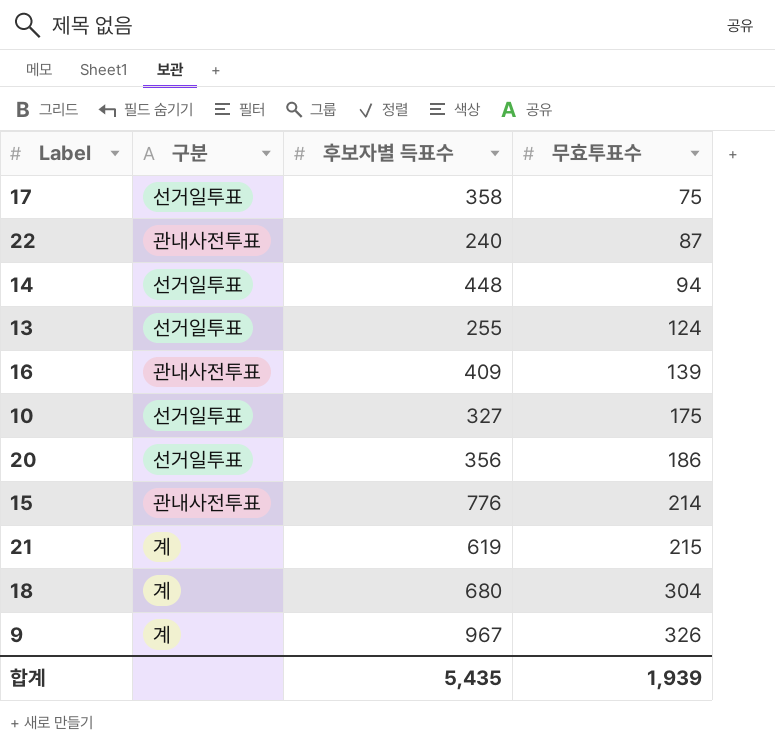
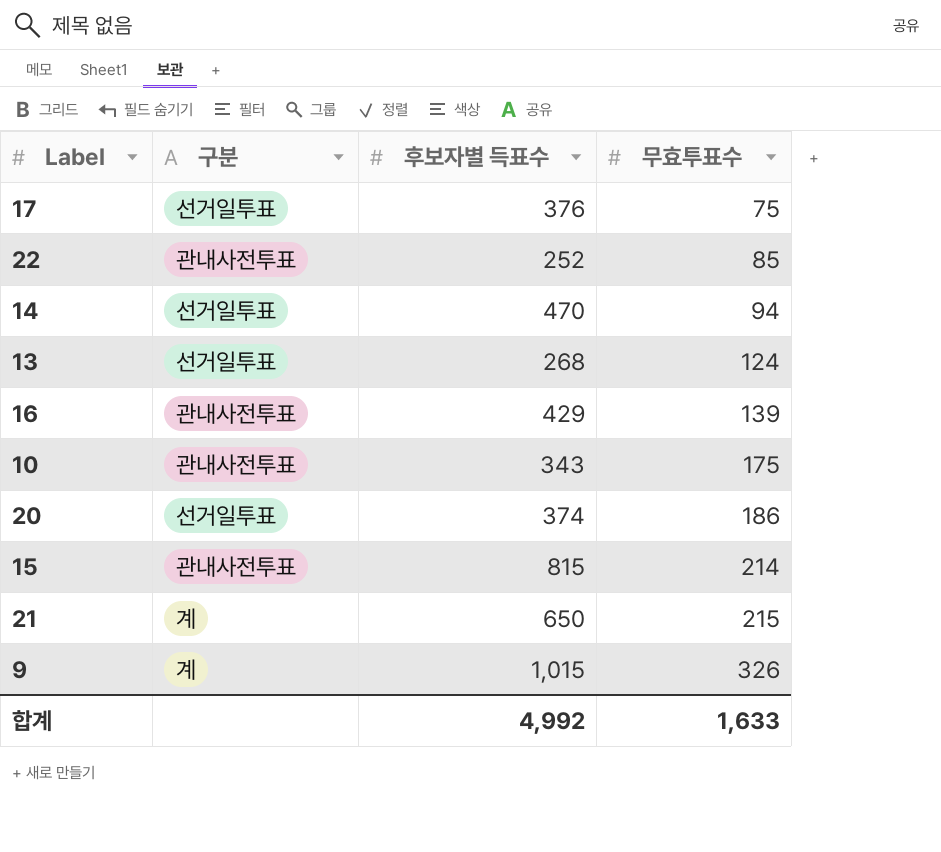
row 18: 계 | 680 | 304 -> none
17 | 후보자별 득표수: 358 -> 376
22 | 후보자별 득표수: 240 -> 252
22 | 무효투표수: 87 -> 85
14 | 후보자별 득표수: 448 -> 470
13 | 후보자별 득표수: 255 -> 268
16 | 후보자별 득표수: 409 -> 429
10 | 구분: 선거일투표 -> 관내사전투표
10 | 후보자별 득표수: 327 -> 343
20 | 후보자별 득표수: 356 -> 374
15 | 후보자별 득표수: 776 -> 815
21 | 후보자별 득표수: 619 -> 650
9 | 후보자별 득표수: 967 -> 1,015
합계 | 후보자별 득표수: 5,435 -> 4,992
합계 | 무효투표수: 1,939 -> 1,633

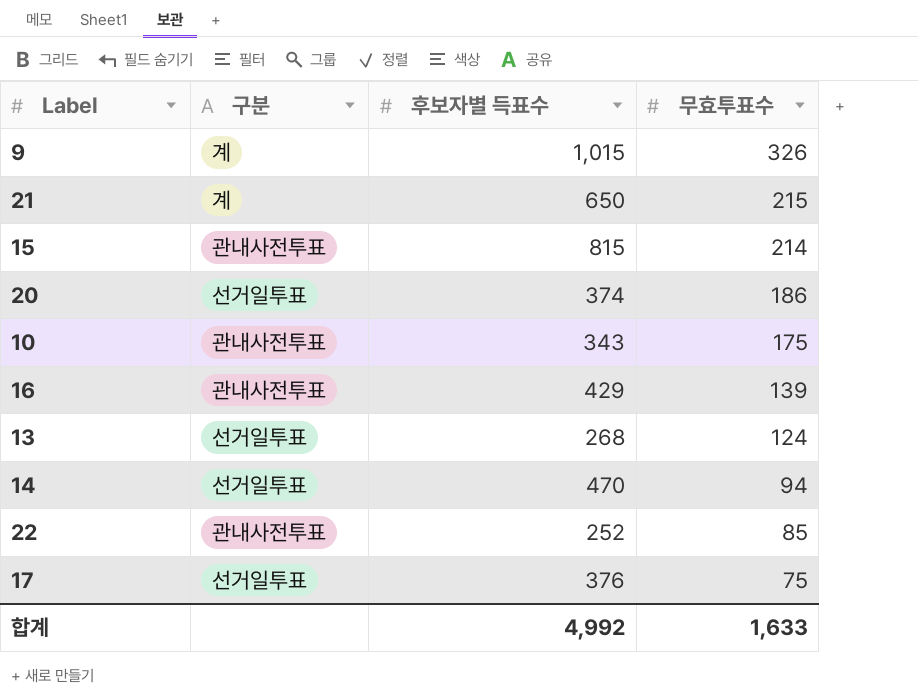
row order: 무효투표수 ascending -> 무효투표수 descending

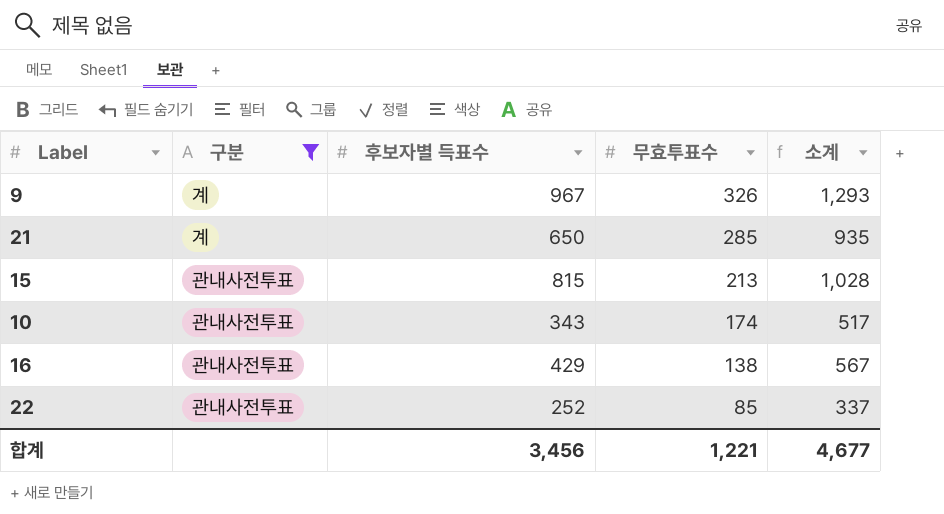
filter: none -> 구분 != 선거일투표
column 소계 | formula: none -> [후보자별 득표수] + [무효투표수]
9 | 후보자별 득표수: 1,015 -> 967
21 | 무효투표수: 215 -> 285
15 | 무효투표수: 214 -> 213
10 | 무효투표수: 175 -> 174
16 | 무효투표수: 139 -> 138
합계 | 후보자별 득표수: 4,992 -> 3,456
합계 | 무효투표수: 1,633 -> 1,221

